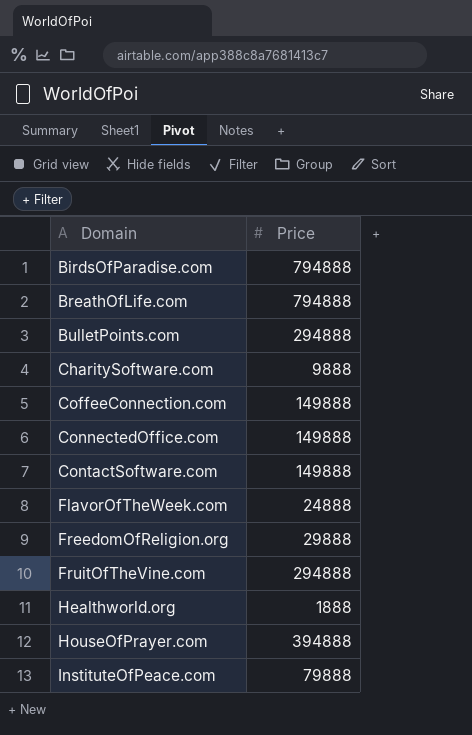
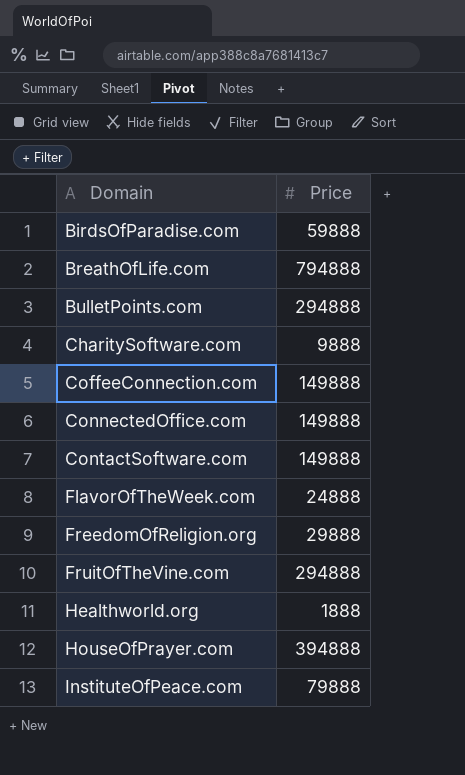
BirdsOfParadise.com | Price: 794888 -> 59888

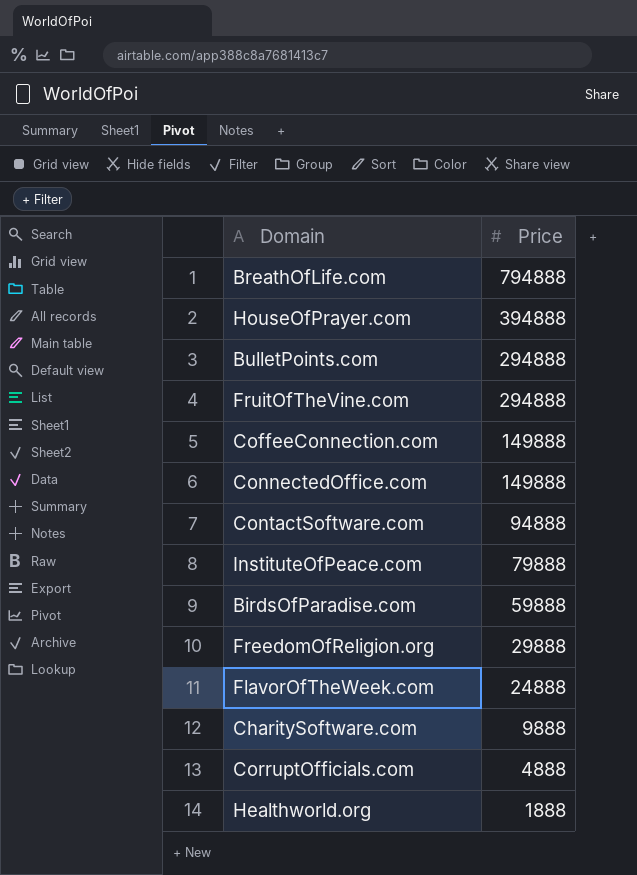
row order: Domain ascending -> Price descending
ContactSoftware.com | Price: 149888 -> 94888
row CorruptOfficials.com: none -> 4888

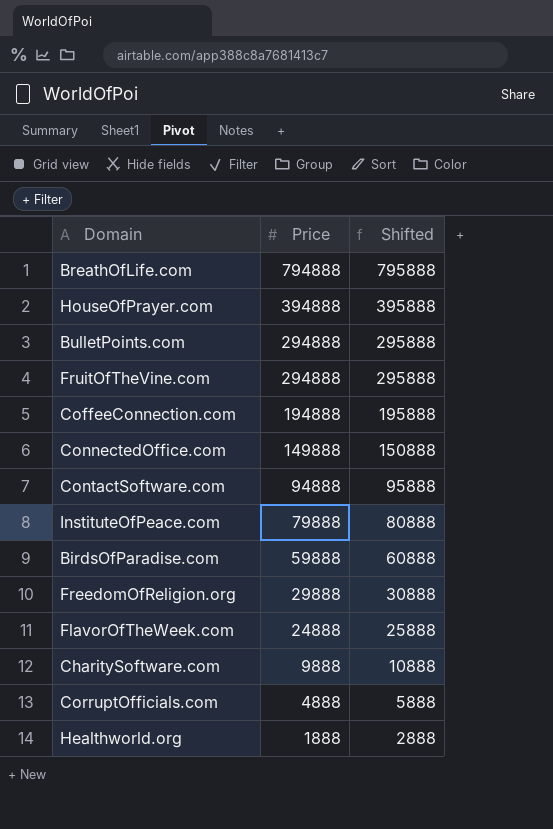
column Shifted | formula: none -> [Price] + 1000
CoffeeConnection.com | Price: 149888 -> 194888

